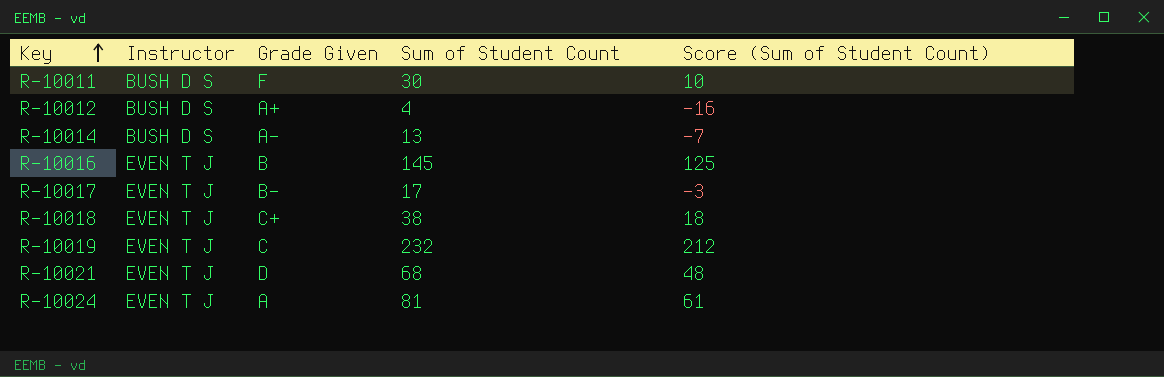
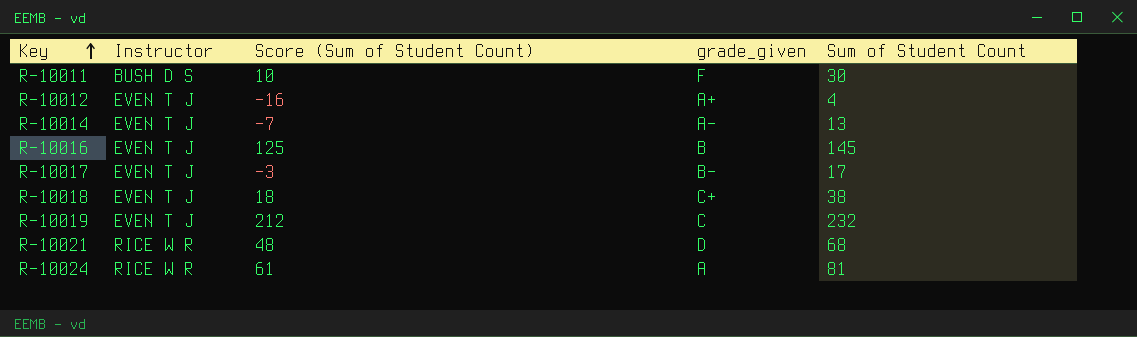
column Score (Sum of Student Count) | position: 5 -> 3
column name: Grade Given -> grade_given
R-10012 | Instructor: BUSH D S -> EVEN T J
R-10014 | Instructor: BUSH D S -> EVEN T J
R-10021 | Instructor: EVEN T J -> RICE W R
R-10024 | Instructor: EVEN T J -> RICE W R

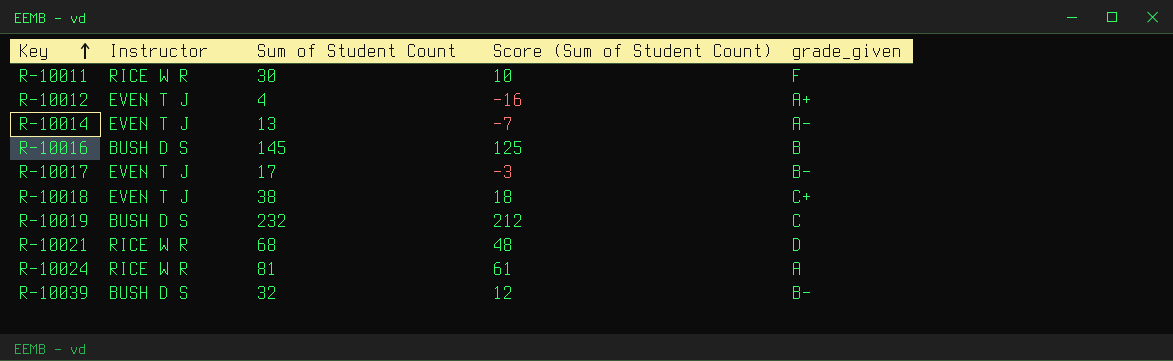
column Sum of Student Count | position: 5 -> 3
R-10011 | Instructor: BUSH D S -> RICE W R
R-10016 | Instructor: EVEN T J -> BUSH D S
R-10019 | Instructor: EVEN T J -> BUSH D S
row R-10039: none -> BUSH D S | 32 | 12 | B-

